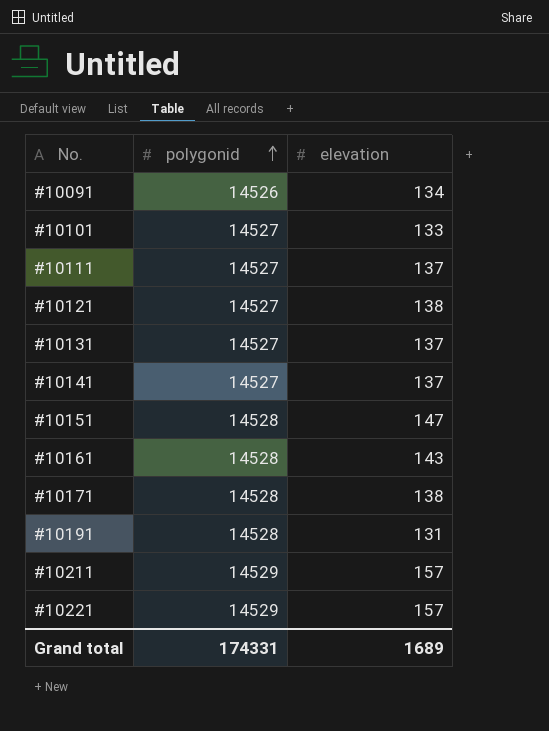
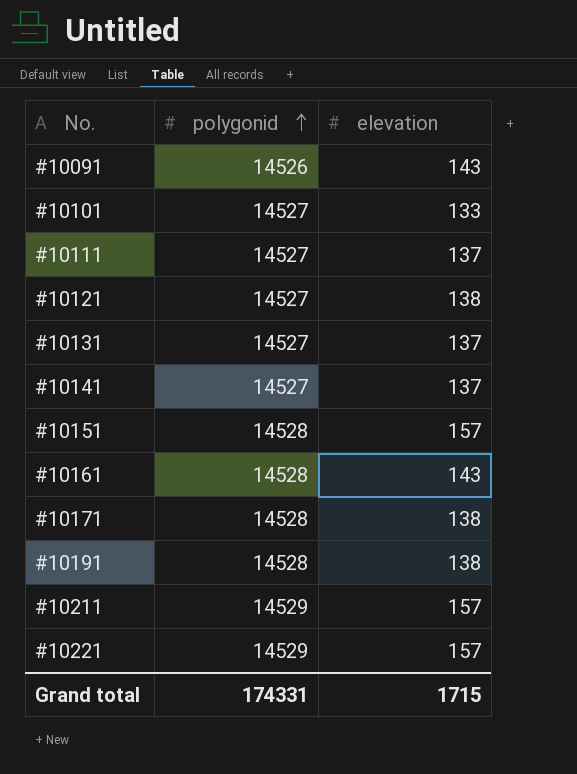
#10091 | elevation: 134 -> 143
#10151 | elevation: 147 -> 157
#10191 | elevation: 131 -> 138
Grand total | elevation: 1689 -> 1715

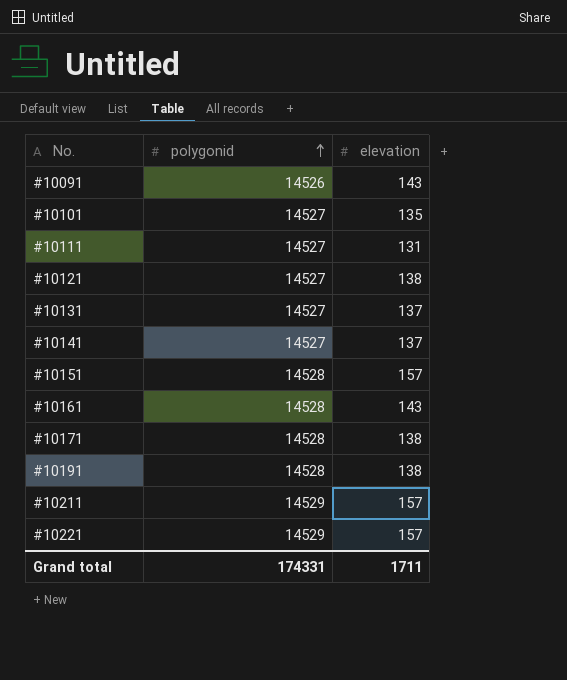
#10101 | elevation: 133 -> 135
#10111 | elevation: 137 -> 131
Grand total | elevation: 1715 -> 1711

